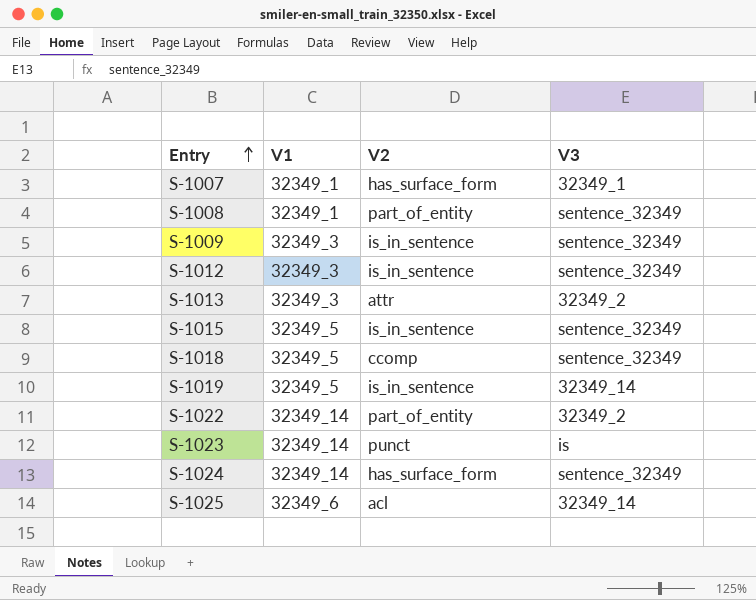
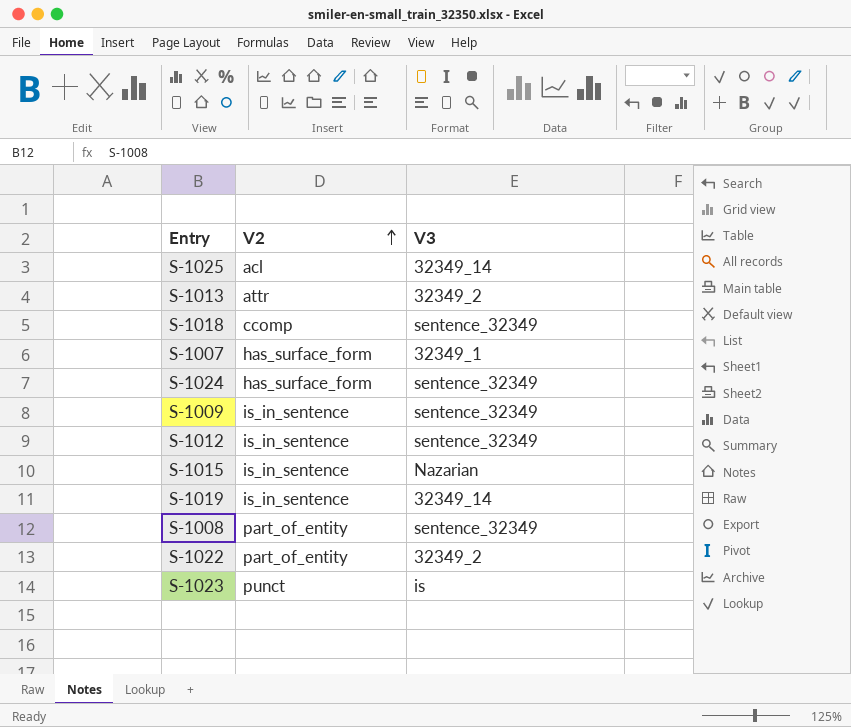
row order: Entry ascending -> V2 ascending
column V1 | position: 2 -> none
S-1015 | V3: sentence_32349 -> Nazarian

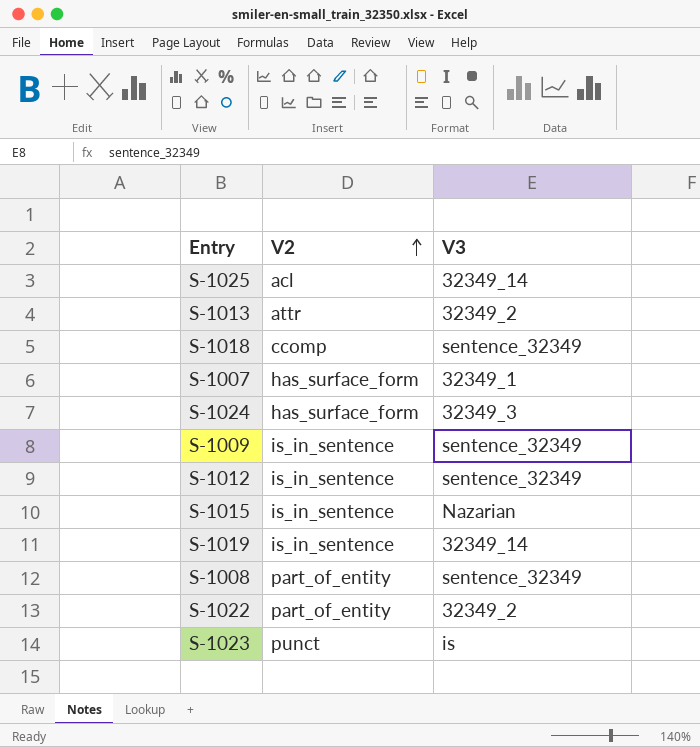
S-1024 | V3: sentence_32349 -> 32349_3

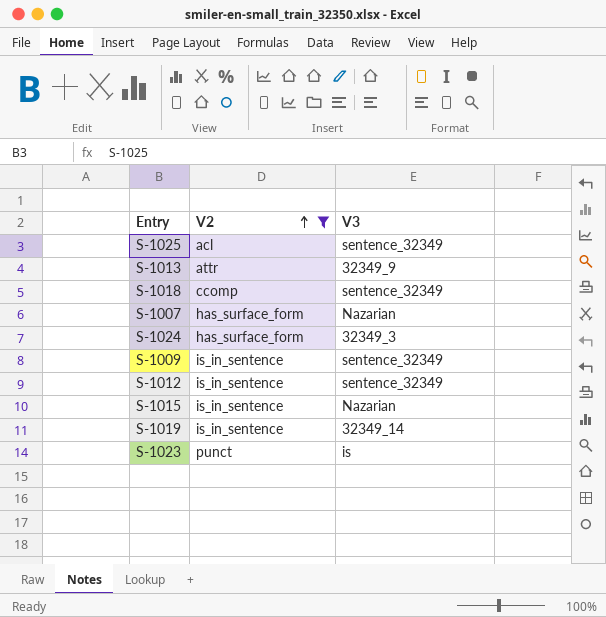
filter: none -> V2 != part_of_entity
S-1025 | V3: 32349_14 -> sentence_32349
S-1013 | V3: 32349_2 -> 32349_9
S-1007 | V3: 32349_1 -> Nazarian

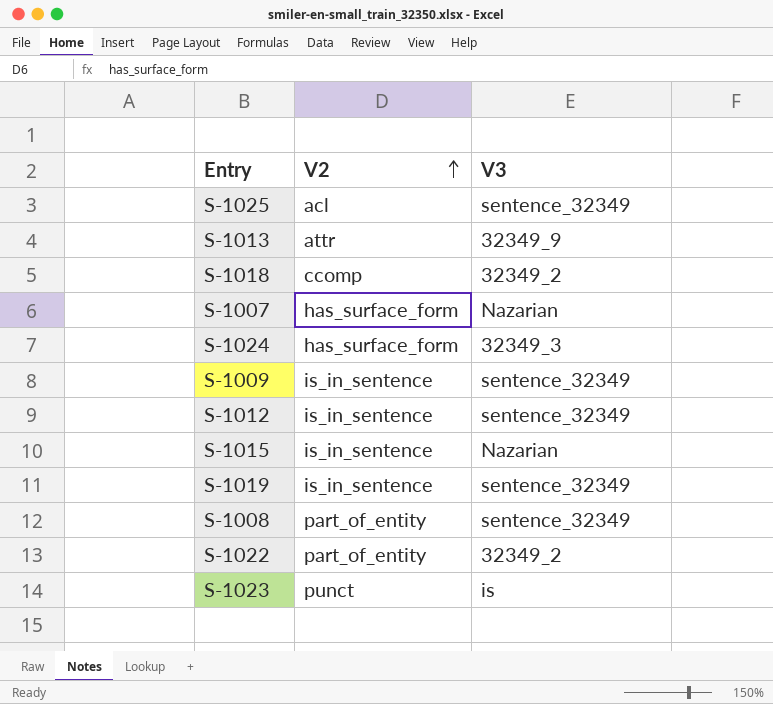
filter: V2 != part_of_entity -> none
S-1018 | V3: sentence_32349 -> 32349_2
S-1019 | V3: 32349_14 -> sentence_32349

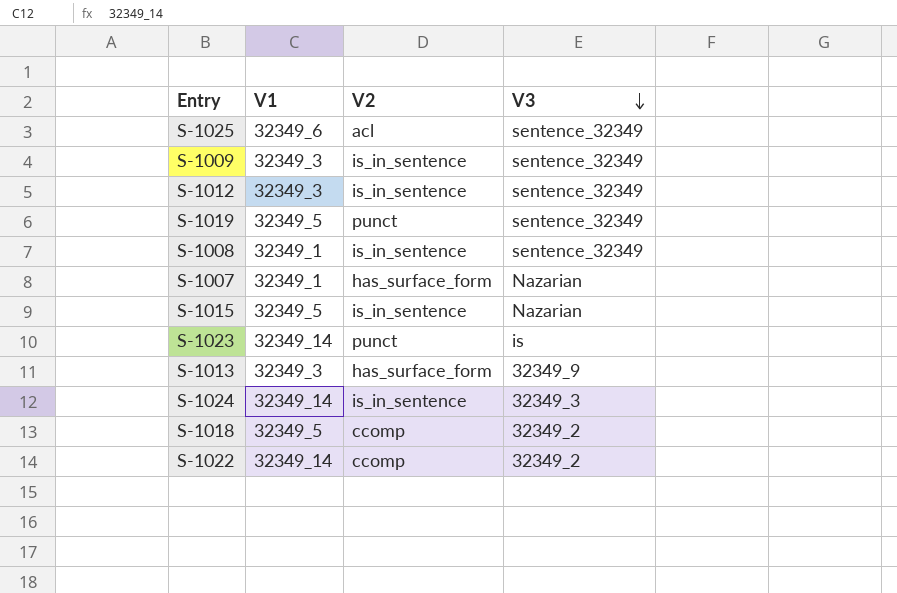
row order: V2 ascending -> V3 descending
column V1 | position: none -> 2
S-1019 | V2: is_in_sentence -> punct
S-1008 | V2: part_of_entity -> is_in_sentence
S-1013 | V2: attr -> has_surface_form
S-1024 | V2: has_surface_form -> is_in_sentence
S-1022 | V2: part_of_entity -> ccomp

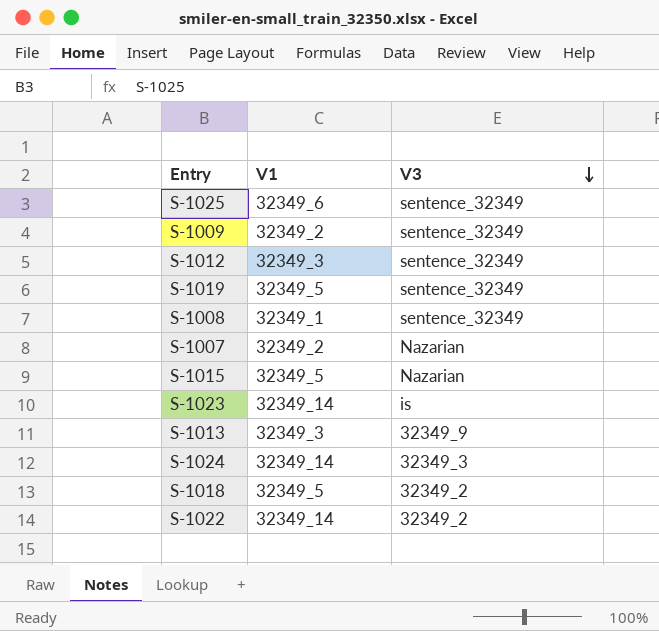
column V2 | position: 3 -> none
S-1009 | V1: 32349_3 -> 32349_2
S-1007 | V1: 32349_1 -> 32349_2

